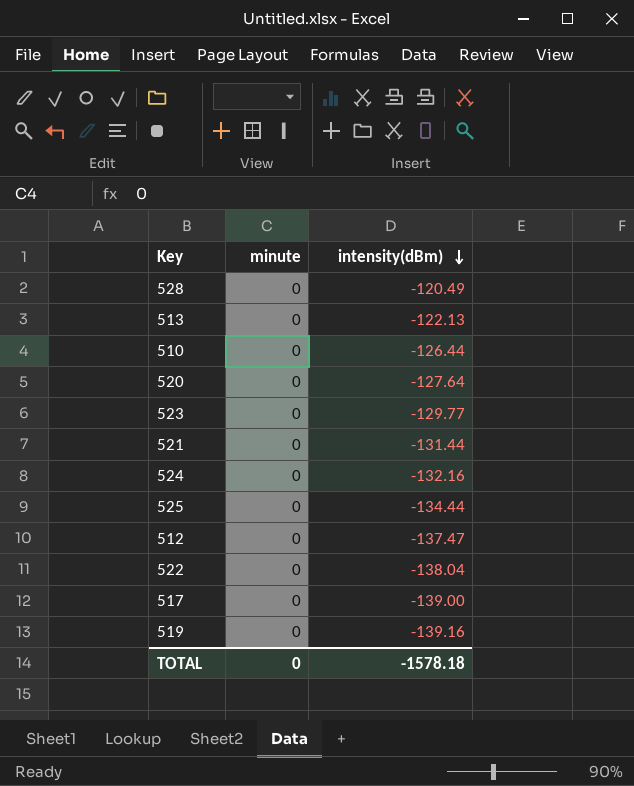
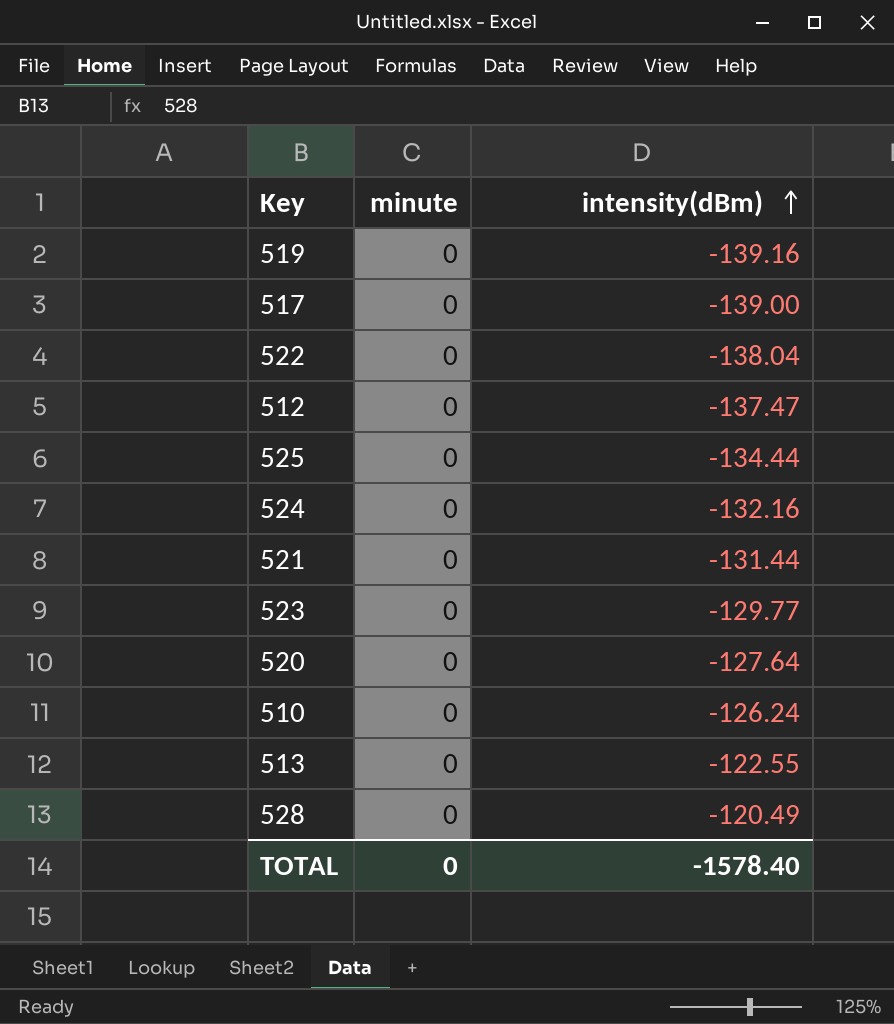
row order: intensity(dBm) descending -> intensity(dBm) ascending
510 | intensity(dBm): -126.44 -> -126.24
513 | intensity(dBm): -122.13 -> -122.55
TOTAL | intensity(dBm): -1578.18 -> -1578.40

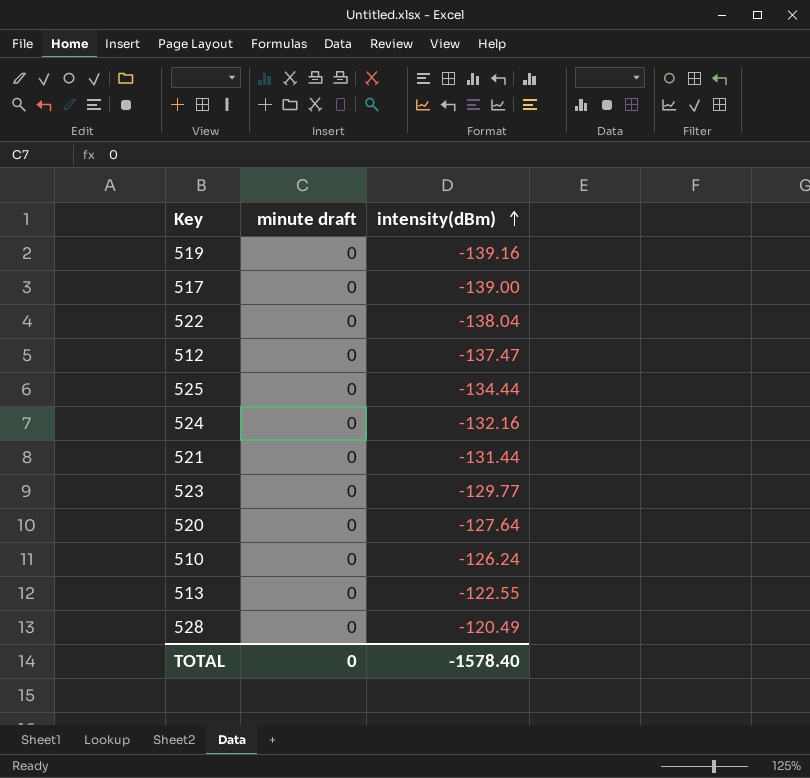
column name: minute -> minute draft

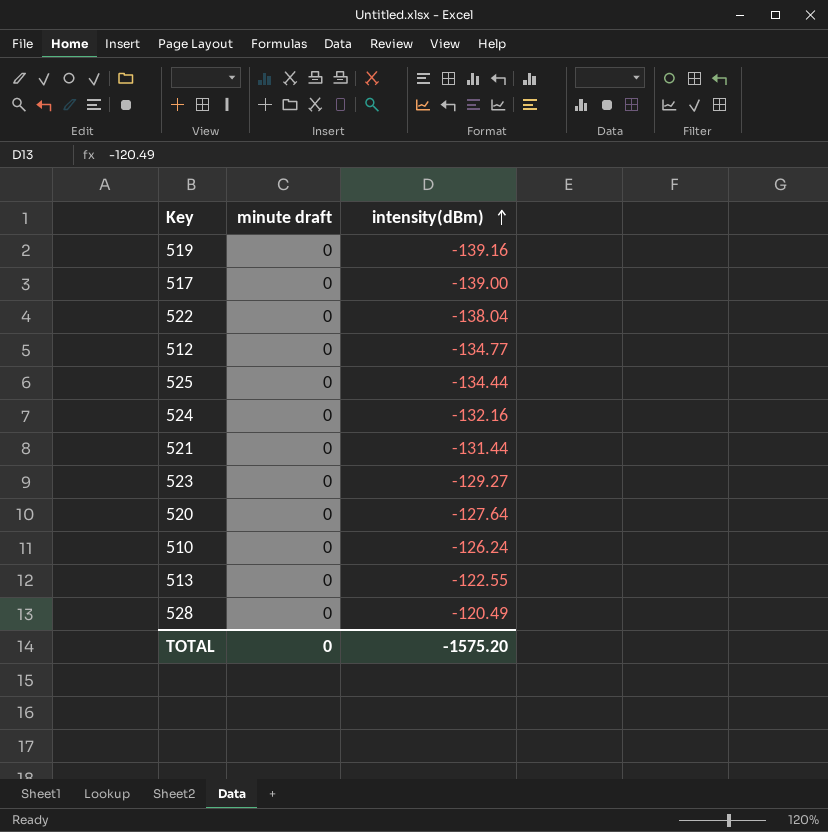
512 | intensity(dBm): -137.47 -> -134.77
523 | intensity(dBm): -129.77 -> -129.27
TOTAL | intensity(dBm): -1578.40 -> -1575.20

